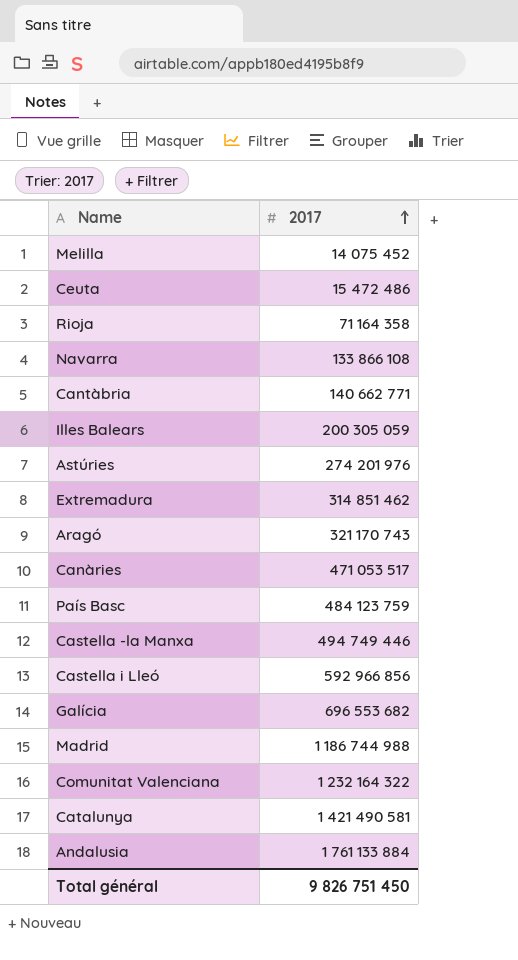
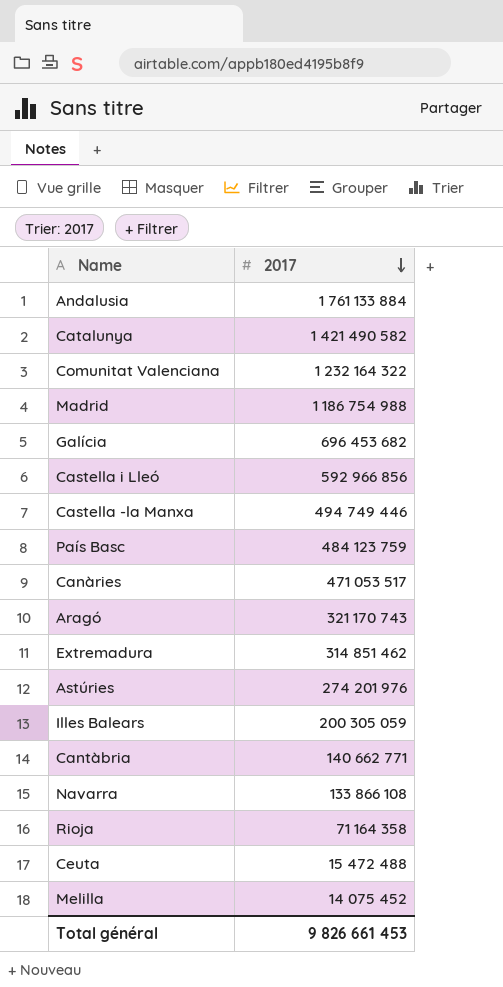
row order: 2017 ascending -> 2017 descending
Catalunya | 2017: 1 421 490 581 -> 1 421 490 582
Madrid | 2017: 1 186 744 988 -> 1 186 754 988
Galícia | 2017: 696 553 682 -> 696 453 682
Ceuta | 2017: 15 472 486 -> 15 472 488
Total général | 2017: 9 826 751 450 -> 9 826 661 453

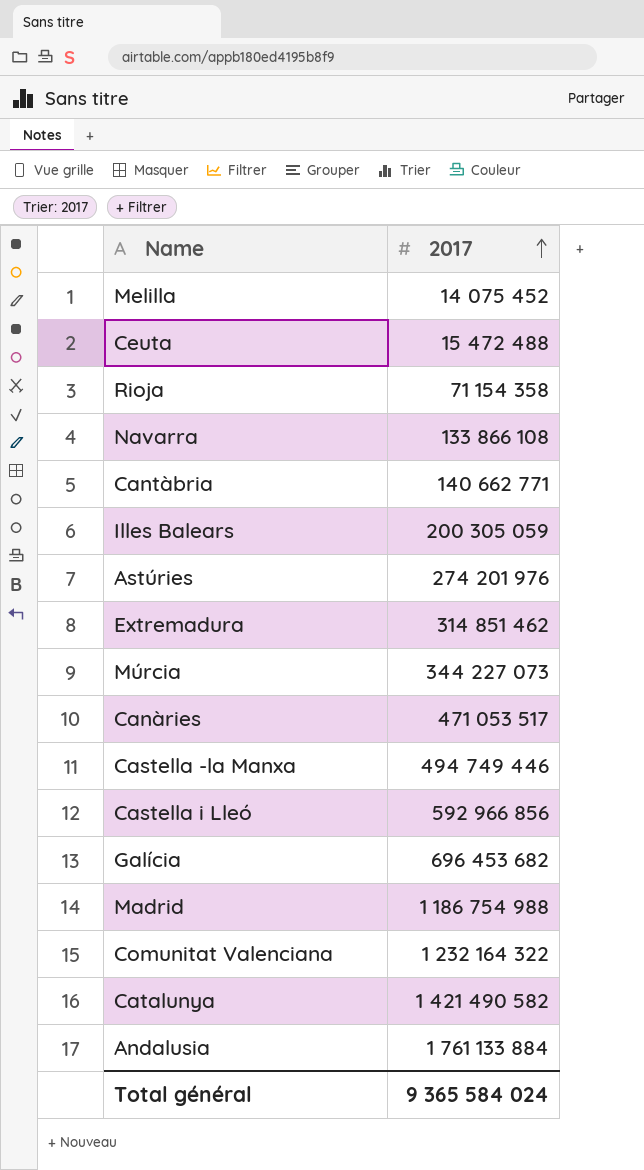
row order: 2017 descending -> 2017 ascending
row País Basc: 484 123 759 -> none
row Aragó: 321 170 743 -> none
Rioja | 2017: 71 164 358 -> 71 154 358
row Múrcia: none -> 344 227 073
Total général | 2017: 9 826 661 453 -> 9 365 584 024

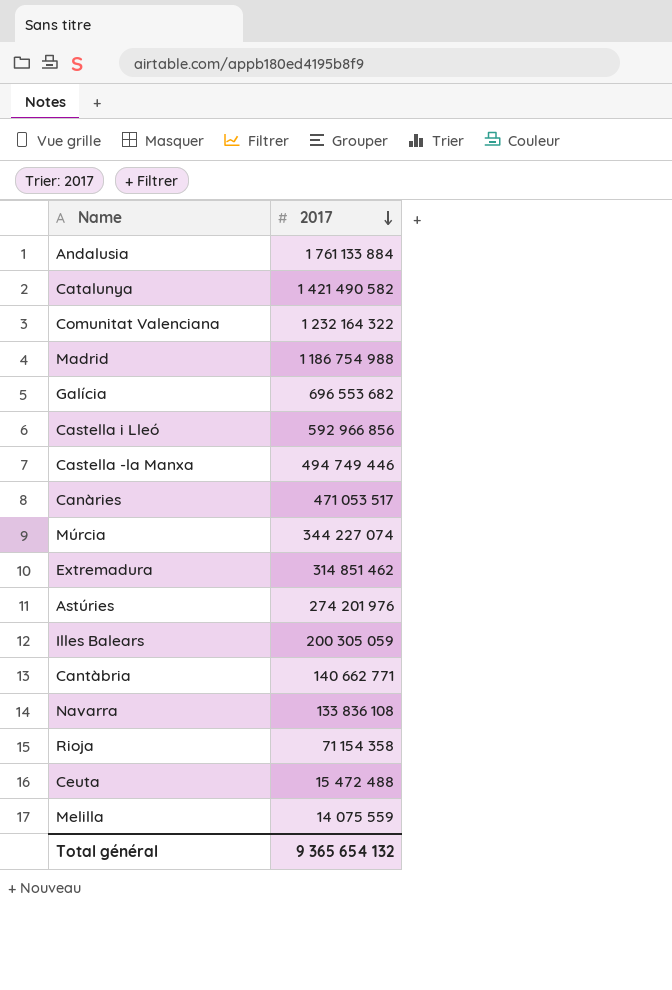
row order: 2017 ascending -> 2017 descending
Galícia | 2017: 696 453 682 -> 696 553 682
Múrcia | 2017: 344 227 073 -> 344 227 074
Navarra | 2017: 133 866 108 -> 133 836 108
Melilla | 2017: 14 075 452 -> 14 075 559
Total général | 2017: 9 365 584 024 -> 9 365 654 132

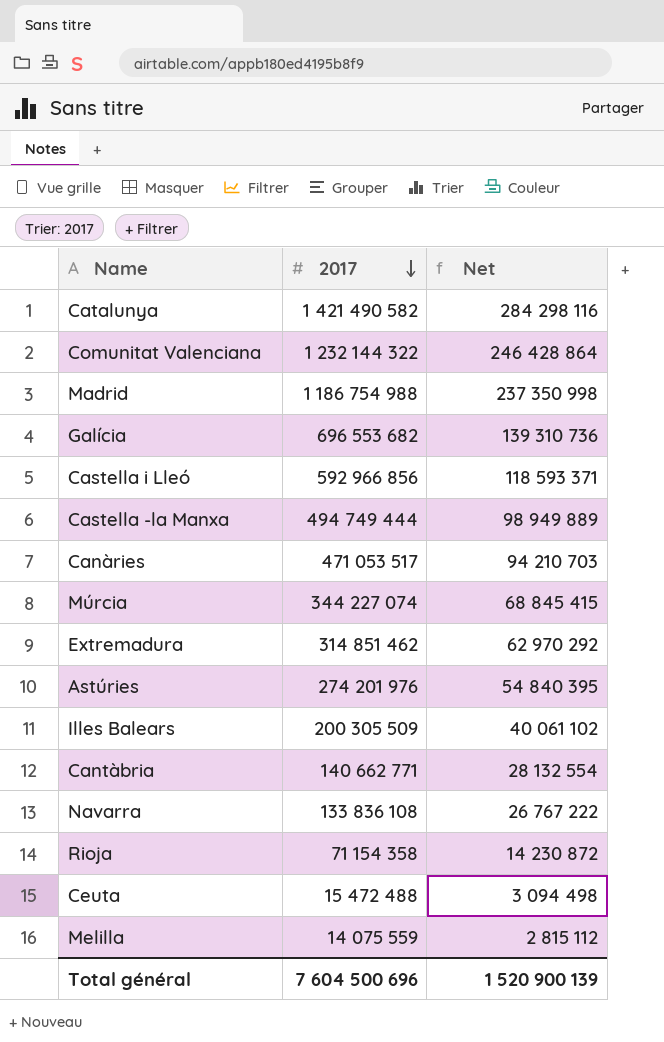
column Net | formula: none -> [2017] * 0,2
row Andalusia: 1 761 133 884 -> none
Comunitat Valenciana | 2017: 1 232 164 322 -> 1 232 144 322
Castella -la Manxa | 2017: 494 749 446 -> 494 749 444
Illes Balears | 2017: 200 305 059 -> 200 305 509
Total général | 2017: 9 365 654 132 -> 7 604 500 696

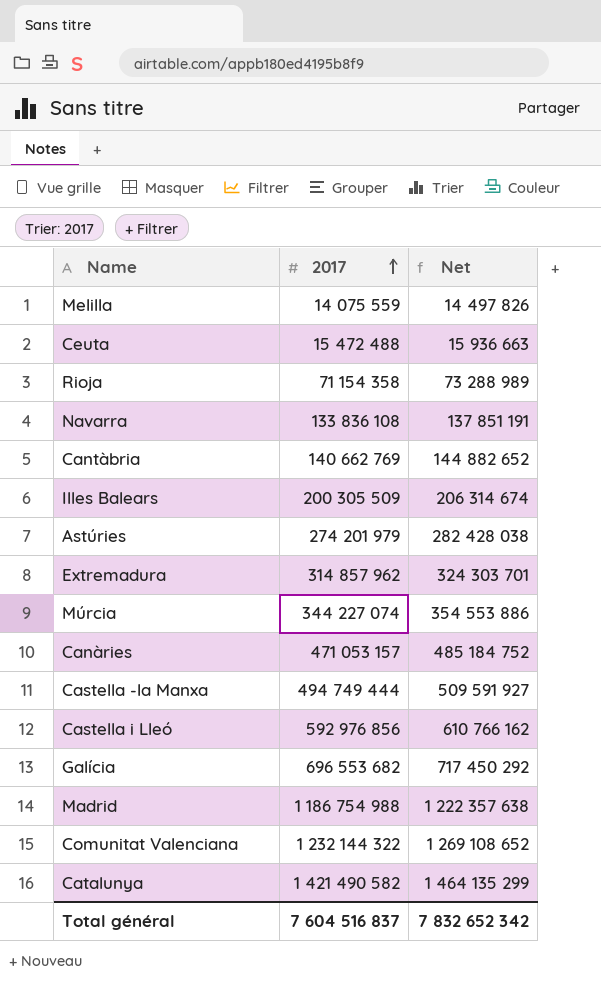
row order: 2017 descending -> 2017 ascending
column Net | formula: [2017] * 0,2 -> [2017] * 1,03
Cantàbria | 2017: 140 662 771 -> 140 662 769
Astúries | 2017: 274 201 976 -> 274 201 979
Extremadura | 2017: 314 851 462 -> 314 857 962
Canàries | 2017: 471 053 517 -> 471 053 157
Castella i Lleó | 2017: 592 966 856 -> 592 976 856
Total général | 2017: 7 604 500 696 -> 7 604 516 837
Total général | Net: 1 520 900 139 -> 7 832 652 342

